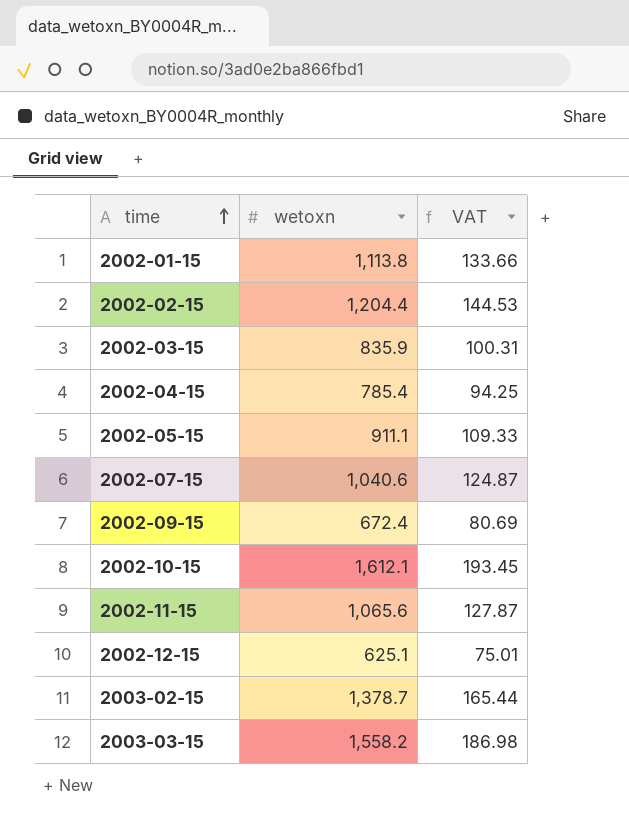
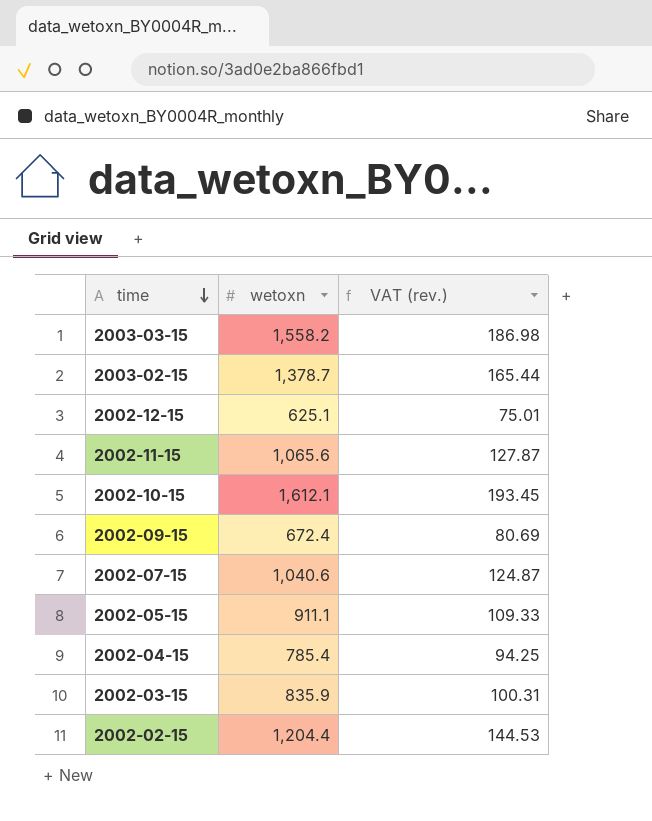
row order: time ascending -> time descending
column name: VAT -> VAT (rev.)
row 2002-01-15: 1,113.8 | 133.66 -> none

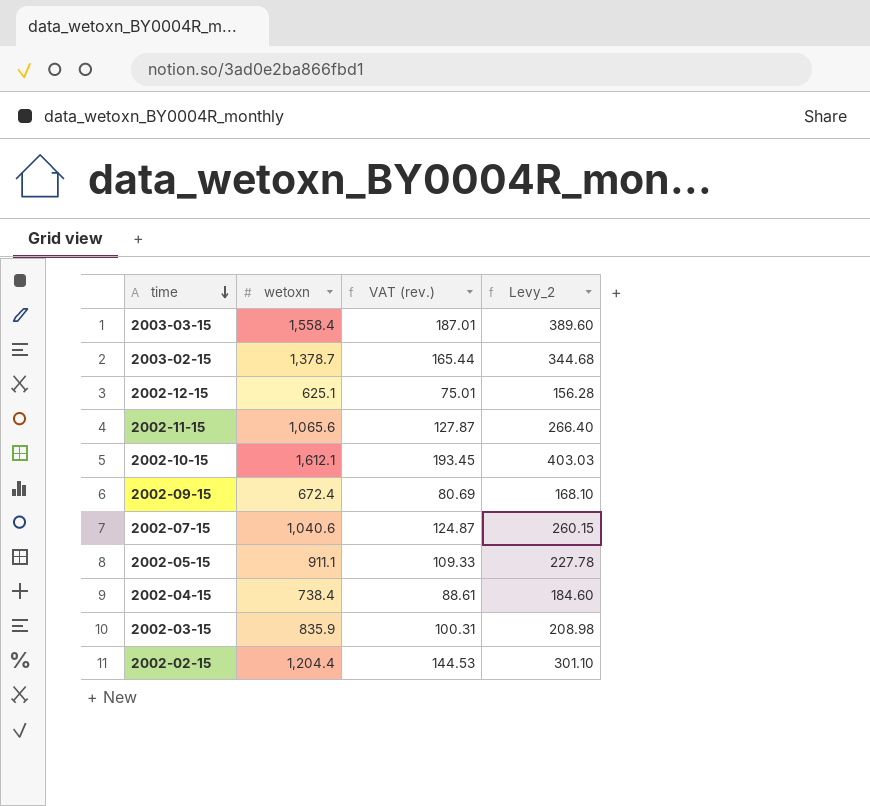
column Levy_2 | formula: none -> [wetoxn] * 0.25
2003-03-15 | wetoxn: 1,558.2 -> 1,558.4
2003-03-15 | VAT (rev.): 186.98 -> 187.01
2002-04-15 | wetoxn: 785.4 -> 738.4
2002-04-15 | VAT (rev.): 94.25 -> 88.61

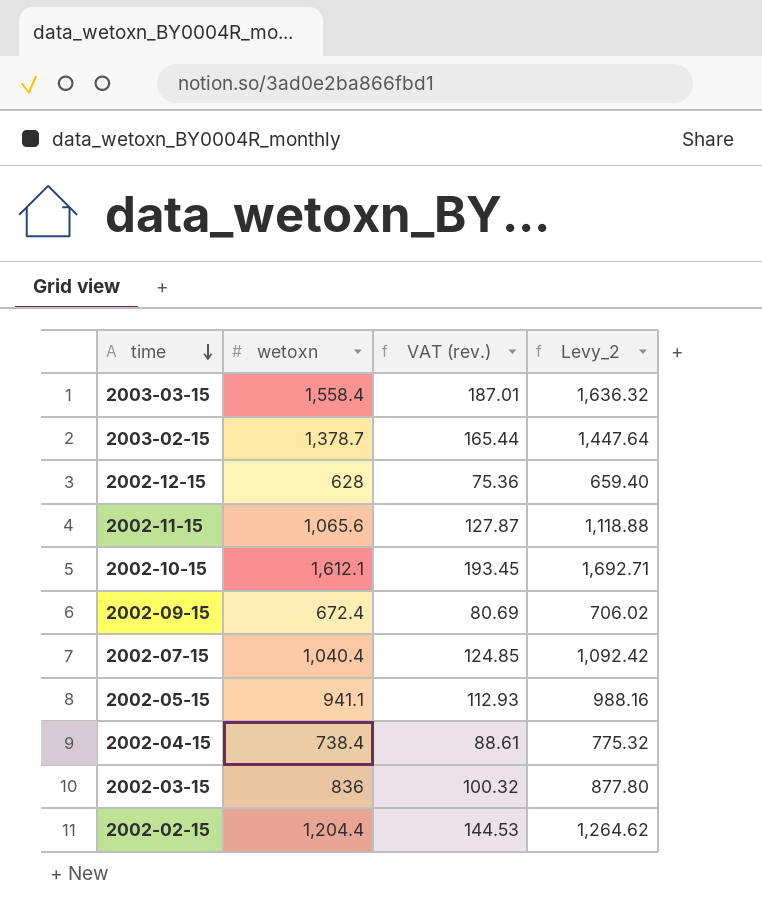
column Levy_2 | formula: [wetoxn] * 0.25 -> [wetoxn] * 1.05
2002-12-15 | wetoxn: 625.1 -> 628
2002-12-15 | VAT (rev.): 75.01 -> 75.36
2002-07-15 | wetoxn: 1,040.6 -> 1,040.4
2002-07-15 | VAT (rev.): 124.87 -> 124.85
2002-05-15 | wetoxn: 911.1 -> 941.1
2002-05-15 | VAT (rev.): 109.33 -> 112.93
2002-03-15 | wetoxn: 835.9 -> 836
2002-03-15 | VAT (rev.): 100.31 -> 100.32

